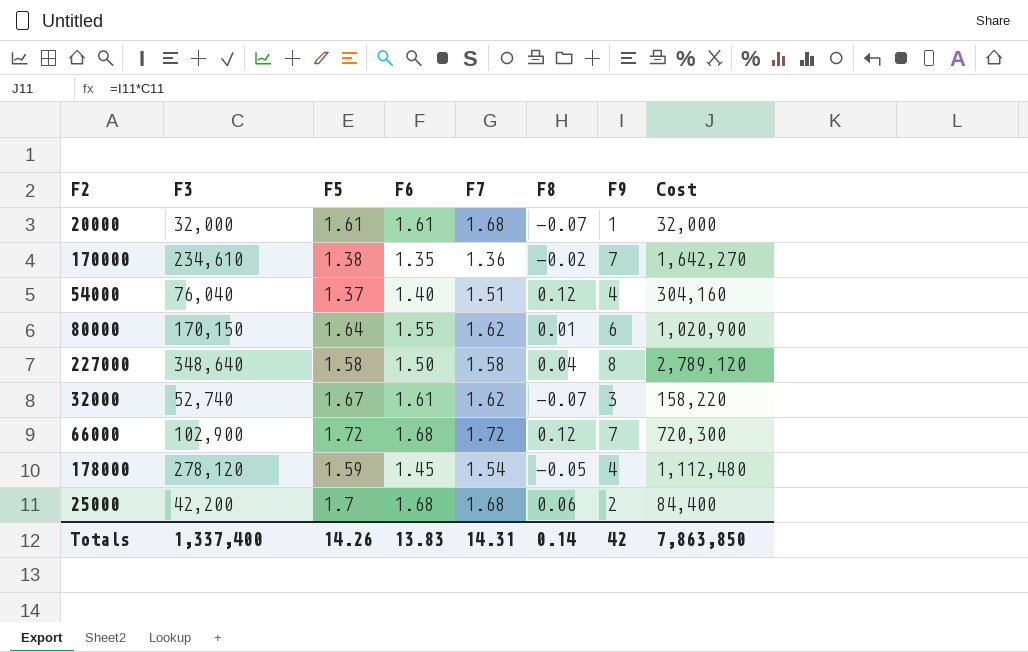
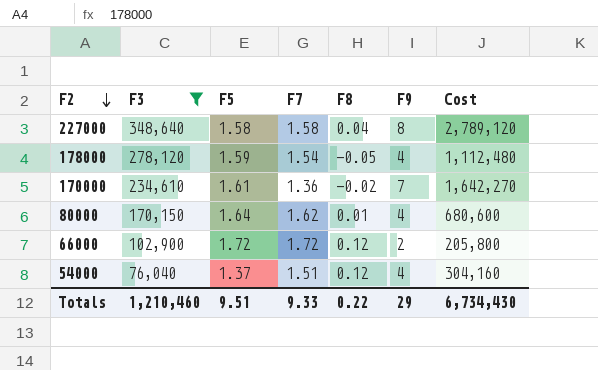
filter: none -> F3 >= 76,040
row order: none -> F2 descending
column F6 | position: 4 -> none
170000 | F5: 1.38 -> 1.61
80000 | F9: 6 -> 4
80000 | Cost: 1,020,900 -> 680,600
66000 | F9: 7 -> 2
66000 | Cost: 720,300 -> 205,800
Totals | F3: 1,337,400 -> 1,210,460
Totals | F5: 14.26 -> 9.51
Totals | F7: 14.31 -> 9.33
Totals | F8: 0.14 -> 0.22
Totals | F9: 42 -> 29
Totals | Cost: 7,863,850 -> 6,734,430

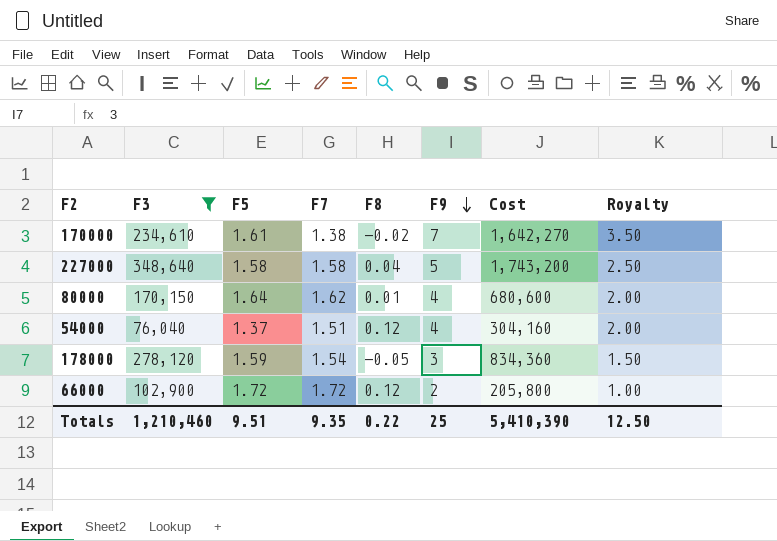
row order: F2 descending -> F9 descending
column Royalty | formula: none -> [F9] * 0.5
170000 | F7: 1.36 -> 1.38
227000 | F9: 8 -> 5
227000 | Cost: 2,789,120 -> 1,743,200
178000 | F9: 4 -> 3
178000 | Cost: 1,112,480 -> 834,360
Totals | F7: 9.33 -> 9.35
Totals | F9: 29 -> 25
Totals | Cost: 6,734,430 -> 5,410,390

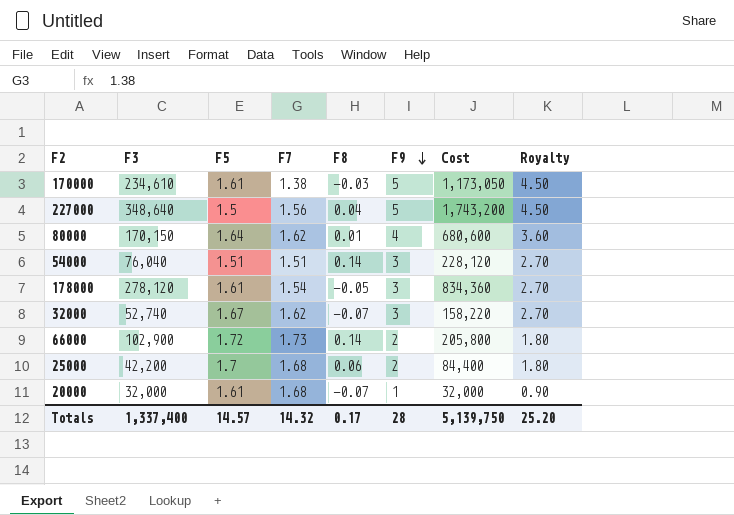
filter: F3 >= 76,040 -> none
column Royalty | formula: [F9] * 0.5 -> [F9] * 0.9
170000 | F8: -0.02 -> -0.03
170000 | F9: 7 -> 5
170000 | Cost: 1,642,270 -> 1,173,050
227000 | F5: 1.58 -> 1.5
227000 | F7: 1.58 -> 1.56
54000 | F5: 1.37 -> 1.51
54000 | F8: 0.12 -> 0.14
54000 | F9: 4 -> 3
54000 | Cost: 304,160 -> 228,120
178000 | F5: 1.59 -> 1.61
66000 | F7: 1.72 -> 1.73
66000 | F8: 0.12 -> 0.14
Totals | F3: 1,210,460 -> 1,337,400
Totals | F5: 9.51 -> 14.57
Totals | F7: 9.35 -> 14.32
Totals | F8: 0.22 -> 0.17
Totals | F9: 25 -> 28
Totals | Cost: 5,410,390 -> 5,139,750
Totals | Royalty: 12.50 -> 25.20

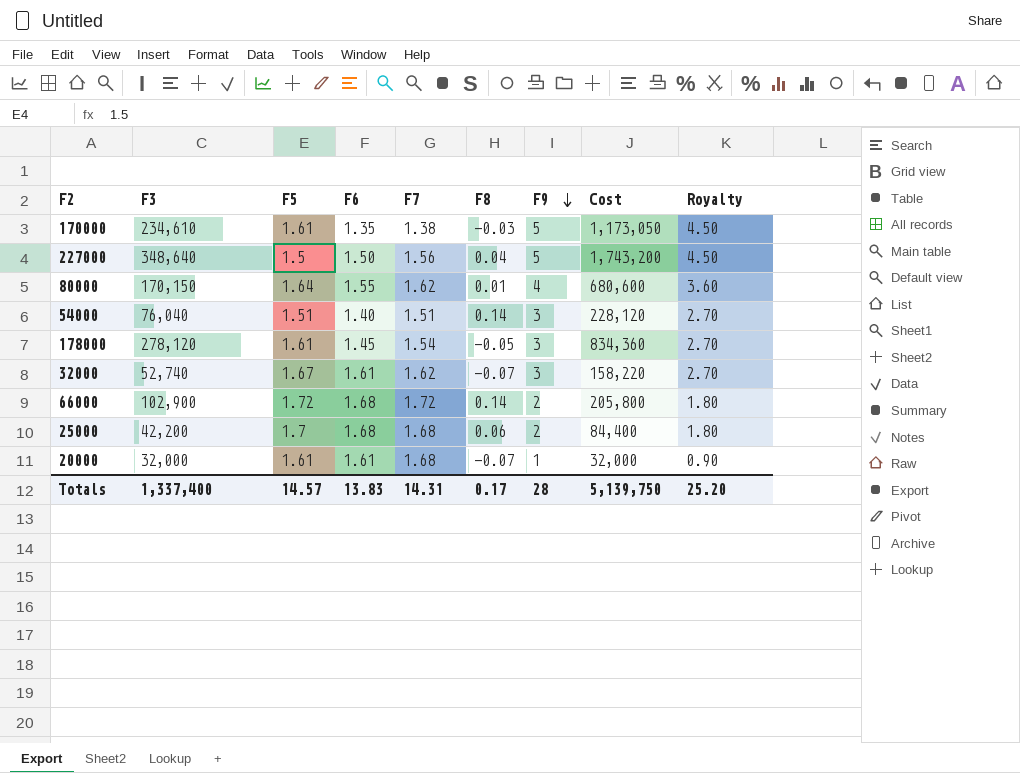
column F6 | position: none -> 4
66000 | F7: 1.73 -> 1.72
Totals | F7: 14.32 -> 14.31

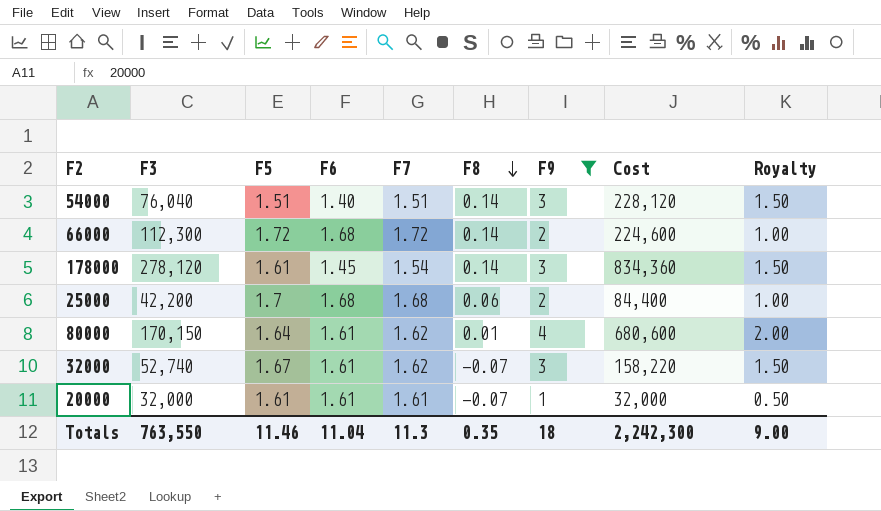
filter: none -> F9 != 5
row order: F9 descending -> F8 descending
column Royalty | formula: [F9] * 0.9 -> [F9] * 0.5
66000 | F3: 102,900 -> 112,300
66000 | Cost: 205,800 -> 224,600
178000 | F8: -0.05 -> 0.14
80000 | F6: 1.55 -> 1.61
20000 | F7: 1.68 -> 1.61
Totals | F3: 1,337,400 -> 763,550
Totals | F5: 14.57 -> 11.46
Totals | F6: 13.83 -> 11.04
Totals | F7: 14.31 -> 11.3
Totals | F8: 0.17 -> 0.35
Totals | F9: 28 -> 18
Totals | Cost: 5,139,750 -> 2,242,300
Totals | Royalty: 25.20 -> 9.00

